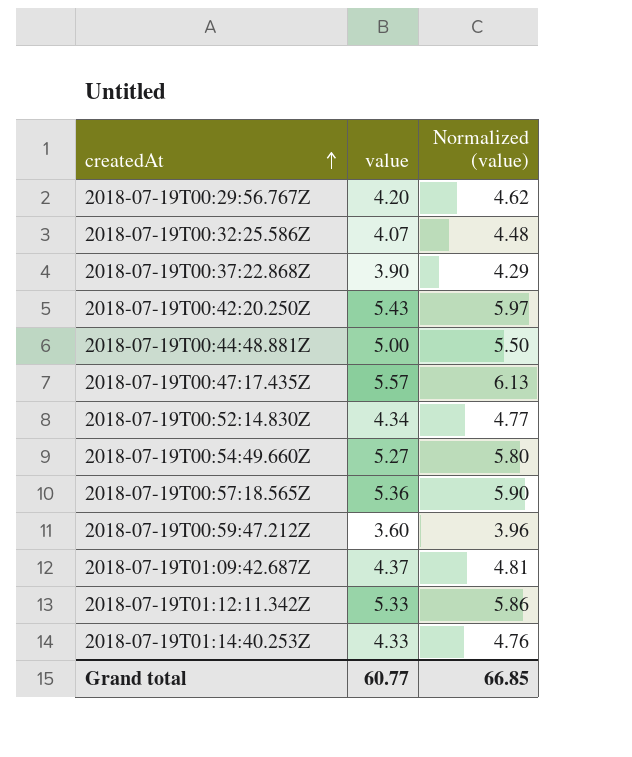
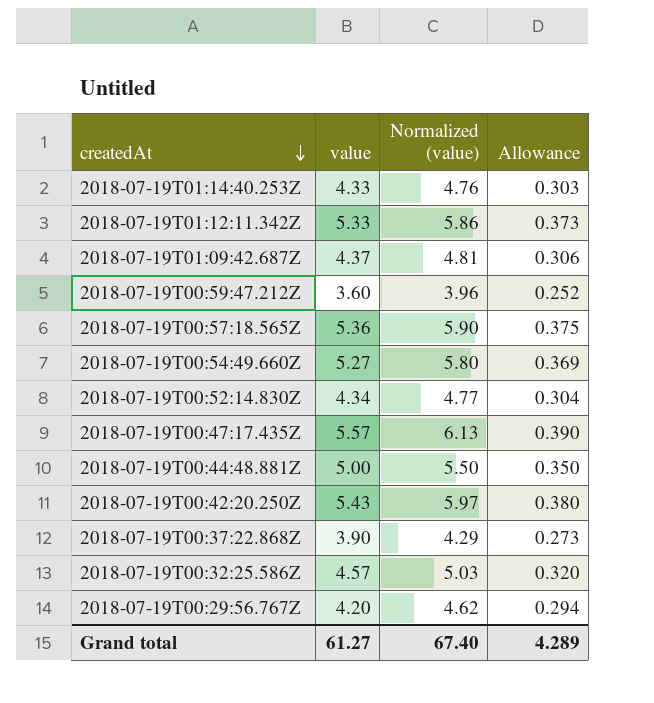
row order: createdAt ascending -> createdAt descending
column Allowance | formula: none -> [value] * 0.07
2018-07-19T00:32:25.586Z | value: 4.07 -> 4.57
2018-07-19T00:32:25.586Z | Normalized (value): 4.48 -> 5.03
Grand total | value: 60.77 -> 61.27
Grand total | Normalized (value): 66.85 -> 67.40

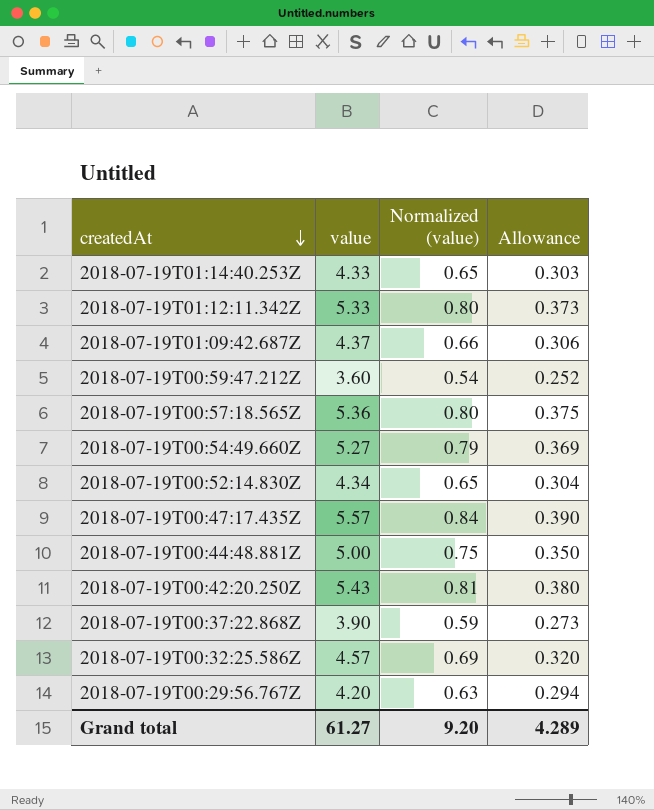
column Normalized (value) | formula: [value] * 1.1 -> [value] * 0.15
Grand total | Normalized (value): 67.40 -> 9.20

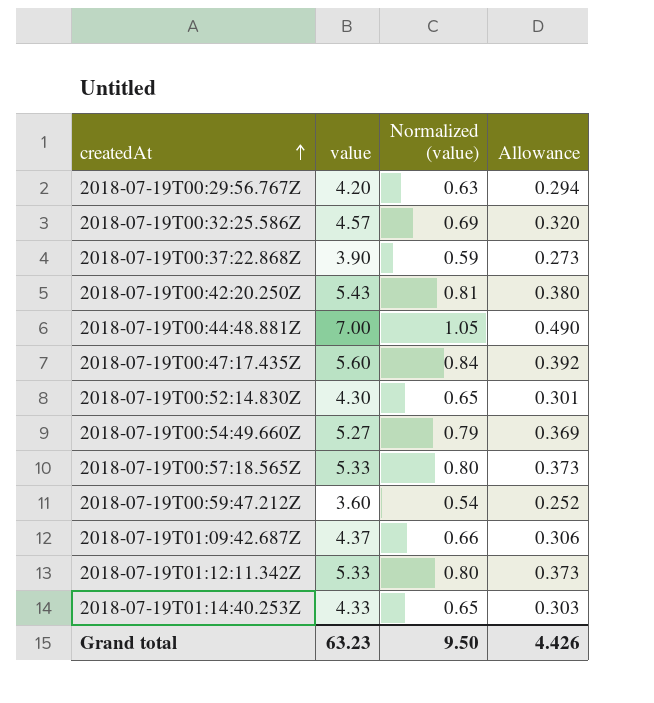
row order: createdAt descending -> createdAt ascending
2018-07-19T00:44:48.881Z | value: 5.00 -> 7.00
2018-07-19T00:44:48.881Z | Normalized (value): 0.75 -> 1.05
2018-07-19T00:44:48.881Z | Allowance: 0.350 -> 0.490
2018-07-19T00:47:17.435Z | value: 5.57 -> 5.60
2018-07-19T00:47:17.435Z | Allowance: 0.390 -> 0.392
2018-07-19T00:52:14.830Z | value: 4.34 -> 4.30
2018-07-19T00:52:14.830Z | Allowance: 0.304 -> 0.301
2018-07-19T00:57:18.565Z | value: 5.36 -> 5.33
2018-07-19T00:57:18.565Z | Allowance: 0.375 -> 0.373
Grand total | value: 61.27 -> 63.23
Grand total | Normalized (value): 9.20 -> 9.50
Grand total | Allowance: 4.289 -> 4.426

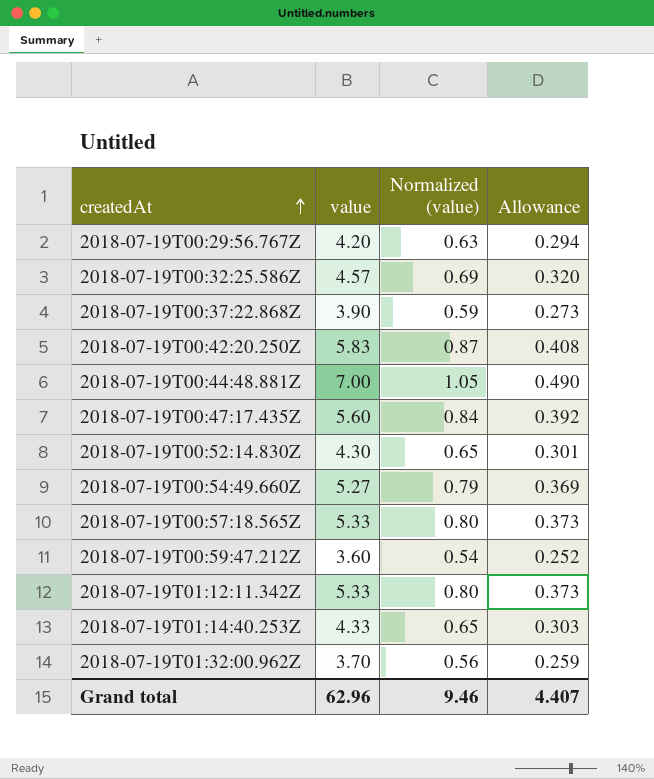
row 2018-07-19T01:09:42.687Z: 4.37 | 0.66 | 0.306 -> none
2018-07-19T00:42:20.250Z | value: 5.43 -> 5.83
2018-07-19T00:42:20.250Z | Normalized (value): 0.81 -> 0.87
2018-07-19T00:42:20.250Z | Allowance: 0.380 -> 0.408
row 2018-07-19T01:32:00.962Z: none -> 3.70 | 0.56 | 0.259
Grand total | value: 63.23 -> 62.96
Grand total | Normalized (value): 9.50 -> 9.46
Grand total | Allowance: 4.426 -> 4.407

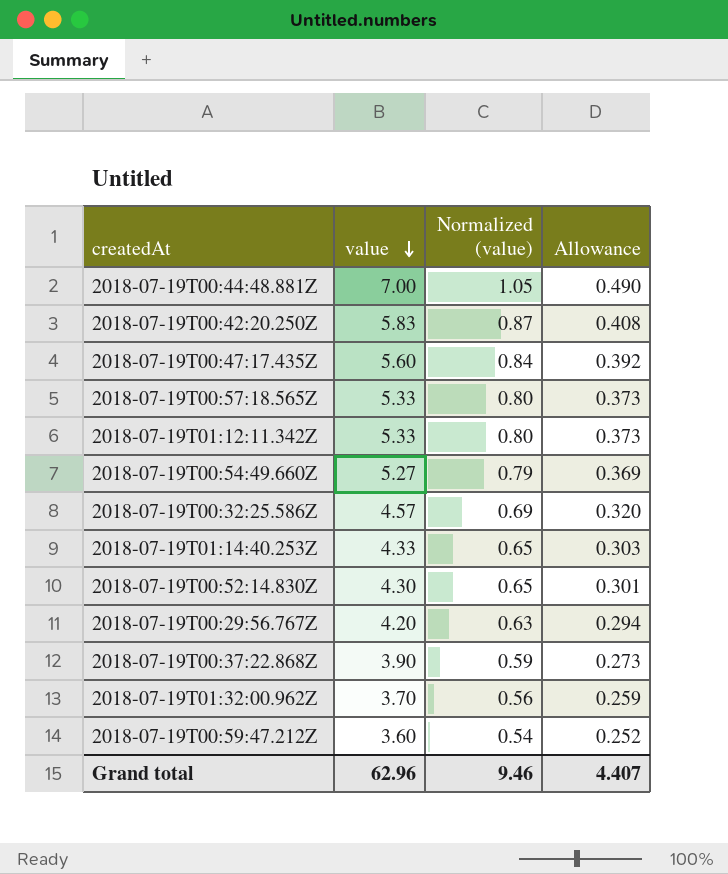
row order: createdAt ascending -> value descending

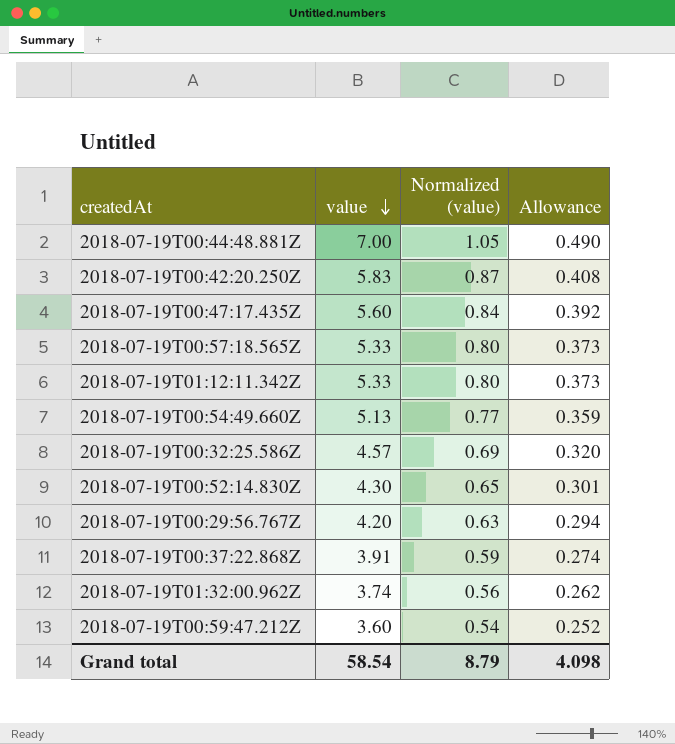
row 2018-07-19T01:14:40.253Z: 4.33 | 0.65 | 0.303 -> none
2018-07-19T00:54:49.660Z | value: 5.27 -> 5.13
2018-07-19T00:54:49.660Z | Normalized (value): 0.79 -> 0.77
2018-07-19T00:54:49.660Z | Allowance: 0.369 -> 0.359
2018-07-19T00:37:22.868Z | value: 3.90 -> 3.91
2018-07-19T00:37:22.868Z | Allowance: 0.273 -> 0.274
2018-07-19T01:32:00.962Z | value: 3.70 -> 3.74
2018-07-19T01:32:00.962Z | Allowance: 0.259 -> 0.262
Grand total | value: 62.96 -> 58.54
Grand total | Normalized (value): 9.46 -> 8.79
Grand total | Allowance: 4.407 -> 4.098

